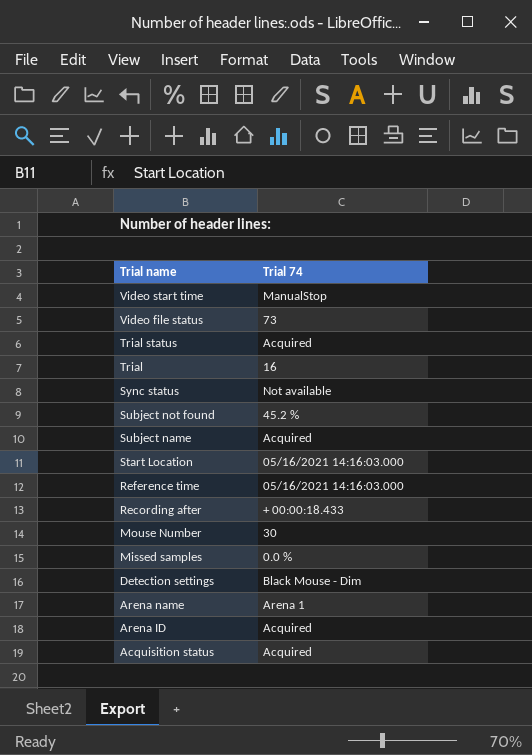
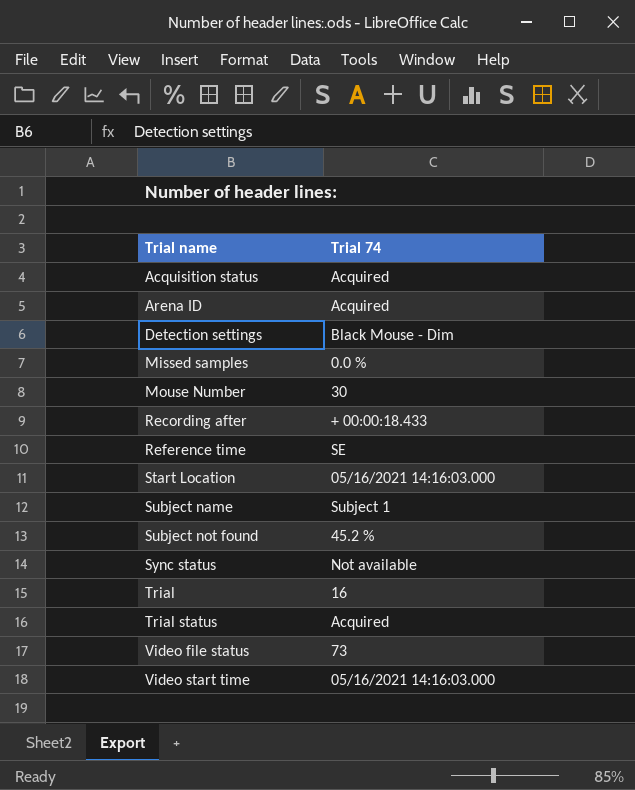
row order: Trial name descending -> Trial name ascending
row Arena name: Arena 1 -> none
Reference time | Trial 74: 05/16/2021 14:16:03.000 -> SE
Subject name | Trial 74: Acquired -> Subject 1
Video start time | Trial 74: ManualStop -> 05/16/2021 14:16:03.000

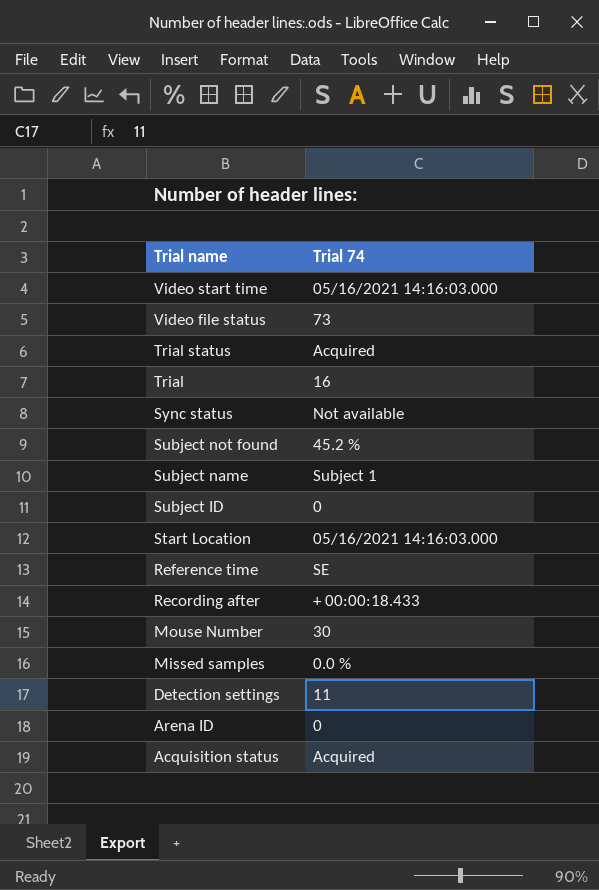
row order: Trial name ascending -> Trial name descending
row Subject ID: none -> 0
Detection settings | Trial 74: Black Mouse - Dim -> 11
Arena ID | Trial 74: Acquired -> 0

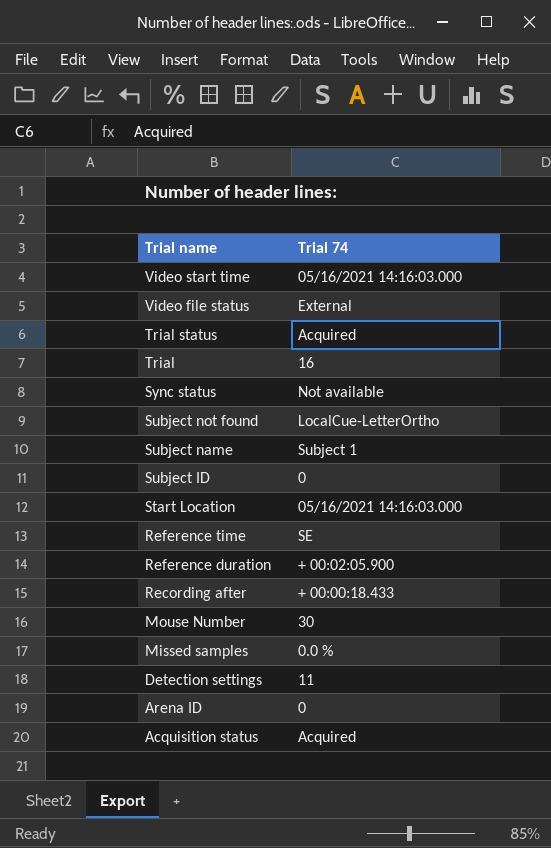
Video file status | Trial 74: 73 -> External
Subject not found | Trial 74: 45.2 % -> LocalCue-LetterOrtho
row Reference duration: none -> + 00:02:05.900

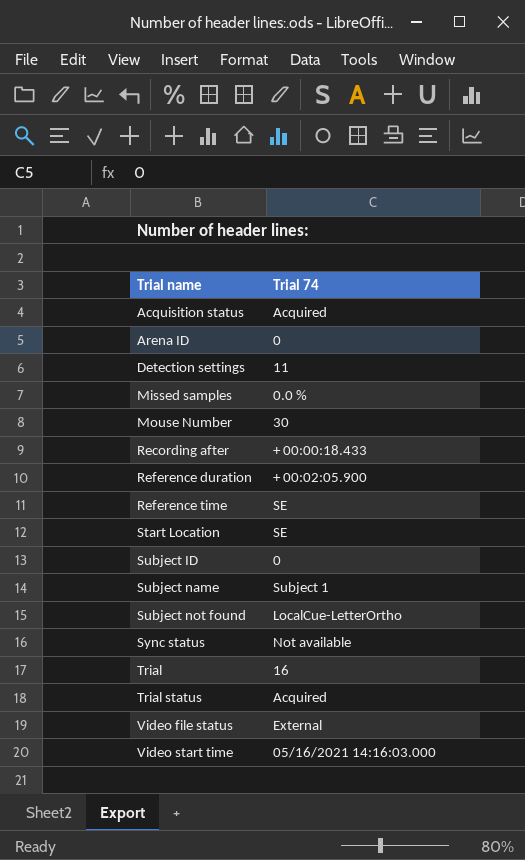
row order: Trial name descending -> Trial name ascending
Start Location | Trial 74: 05/16/2021 14:16:03.000 -> SE

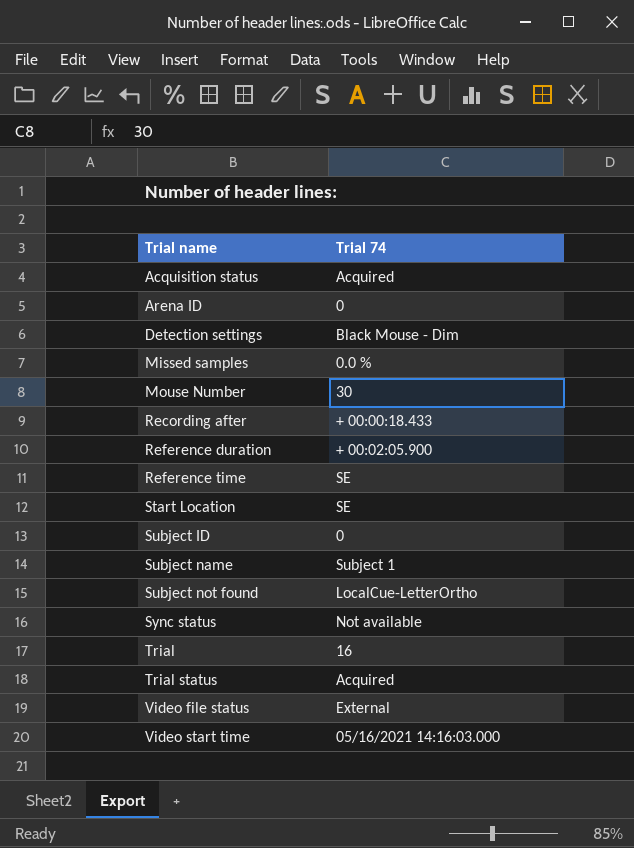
Detection settings | Trial 74: 11 -> Black Mouse - Dim

